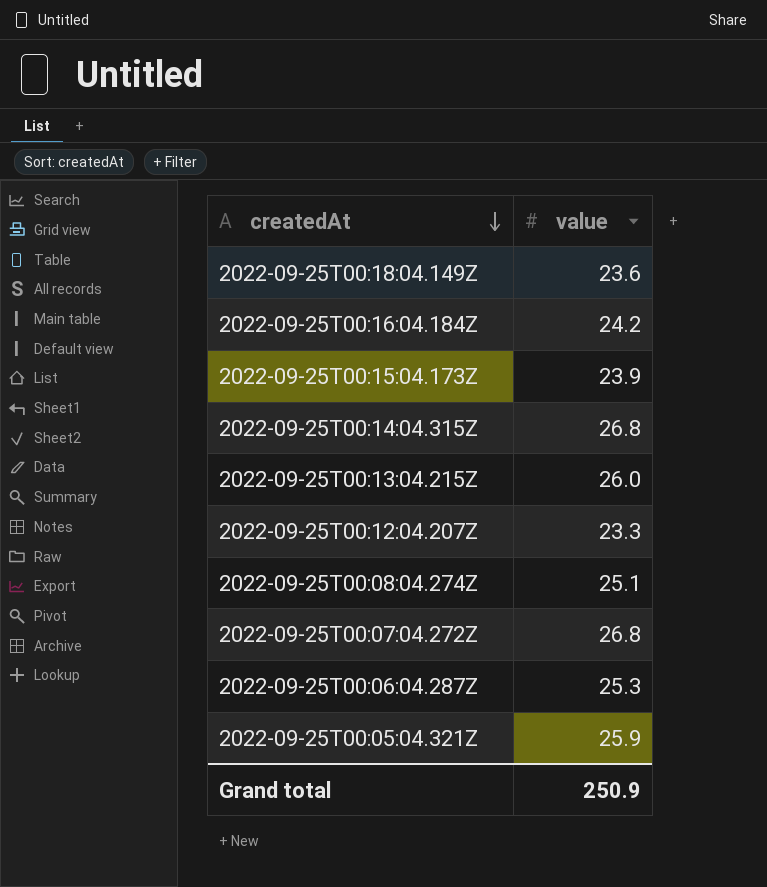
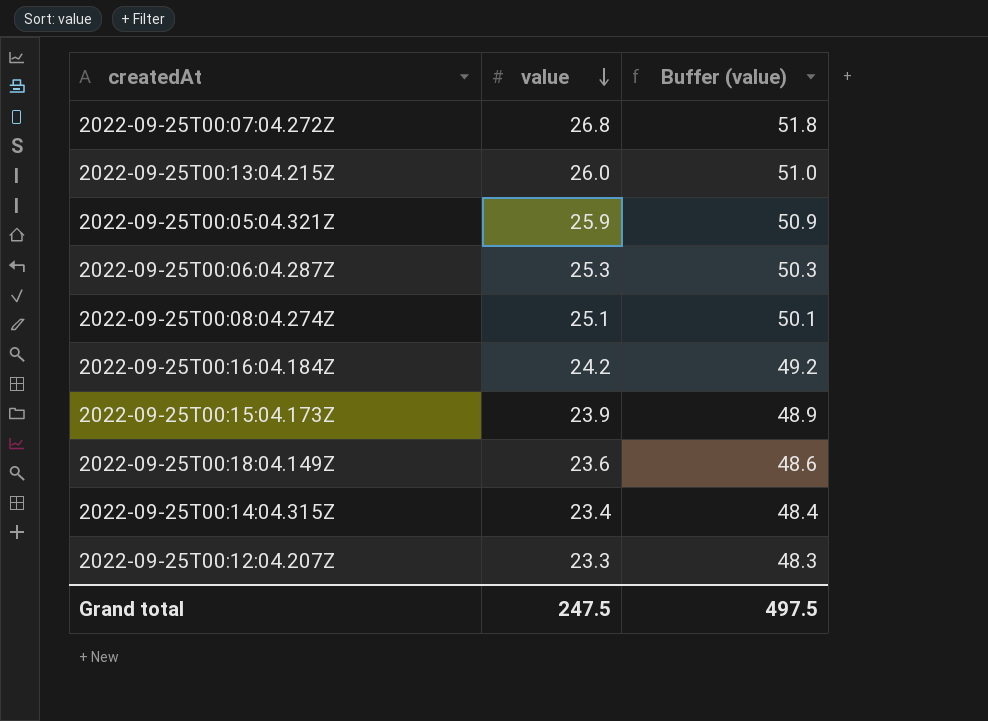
row order: createdAt descending -> value descending
column Buffer (value) | formula: none -> [value] + 25
2022-09-25T00:14:04.315Z | value: 26.8 -> 23.4
Grand total | value: 250.9 -> 247.5

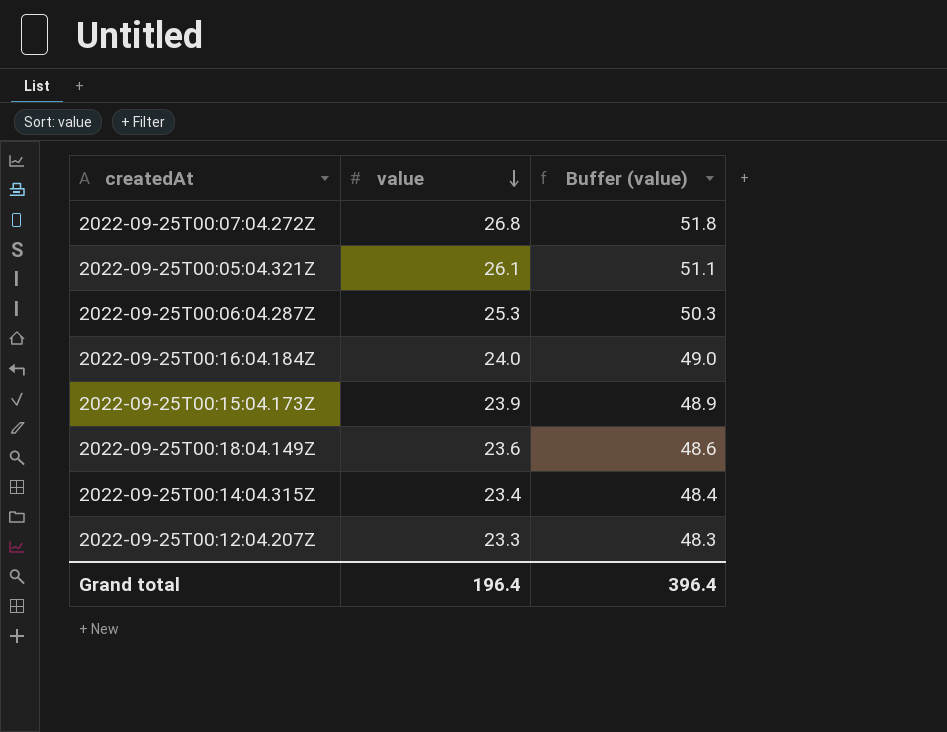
row 2022-09-25T00:13:04.215Z: 26.0 | 51.0 -> none
row 2022-09-25T00:08:04.274Z: 25.1 | 50.1 -> none
2022-09-25T00:05:04.321Z | value: 25.9 -> 26.1
2022-09-25T00:05:04.321Z | Buffer (value): 50.9 -> 51.1
2022-09-25T00:16:04.184Z | value: 24.2 -> 24.0
2022-09-25T00:16:04.184Z | Buffer (value): 49.2 -> 49.0
Grand total | value: 247.5 -> 196.4
Grand total | Buffer (value): 497.5 -> 396.4

